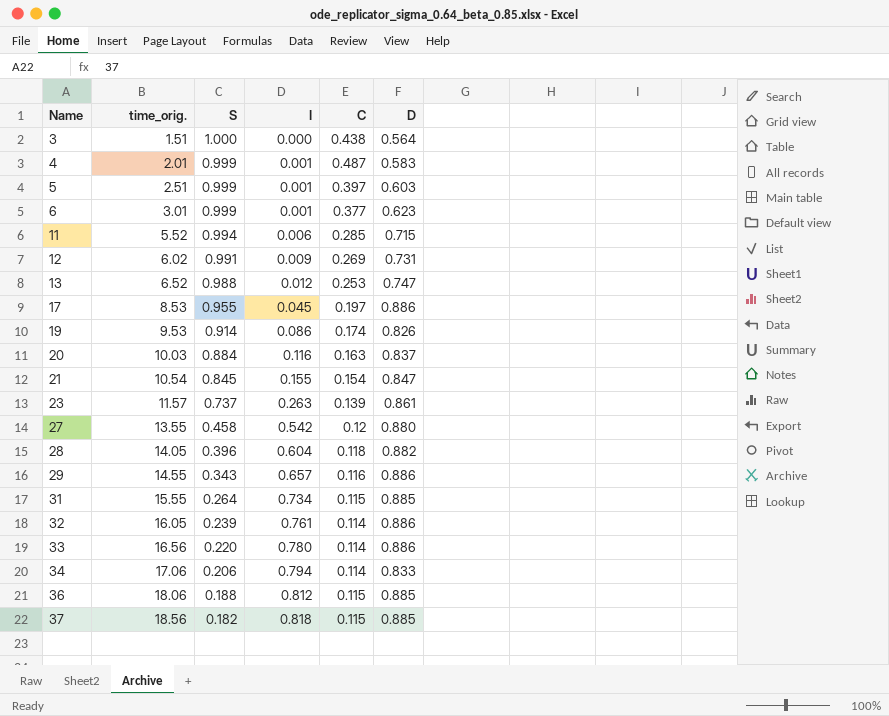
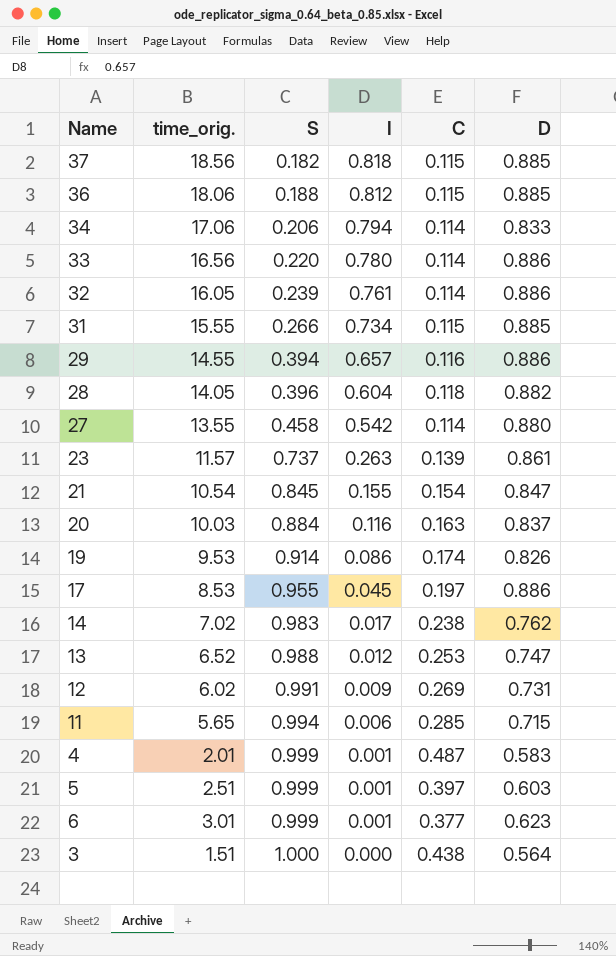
row order: Name ascending -> S ascending
31 | S: 0.264 -> 0.266
29 | S: 0.343 -> 0.394
27 | C: 0.12 -> 0.114
row 14: none -> 7.02 | 0.983 | 0.017 | 0.238 | 0.762
11 | time_orig.: 5.52 -> 5.65

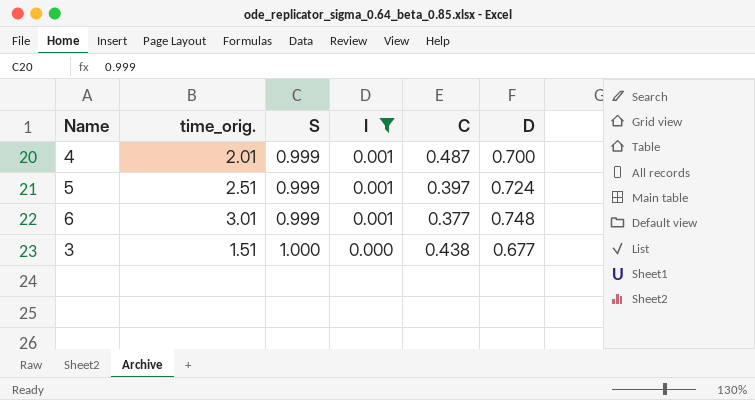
filter: none -> I <= 0.001
4 | D: 0.583 -> 0.700
5 | D: 0.603 -> 0.724
6 | D: 0.623 -> 0.748
3 | D: 0.564 -> 0.677

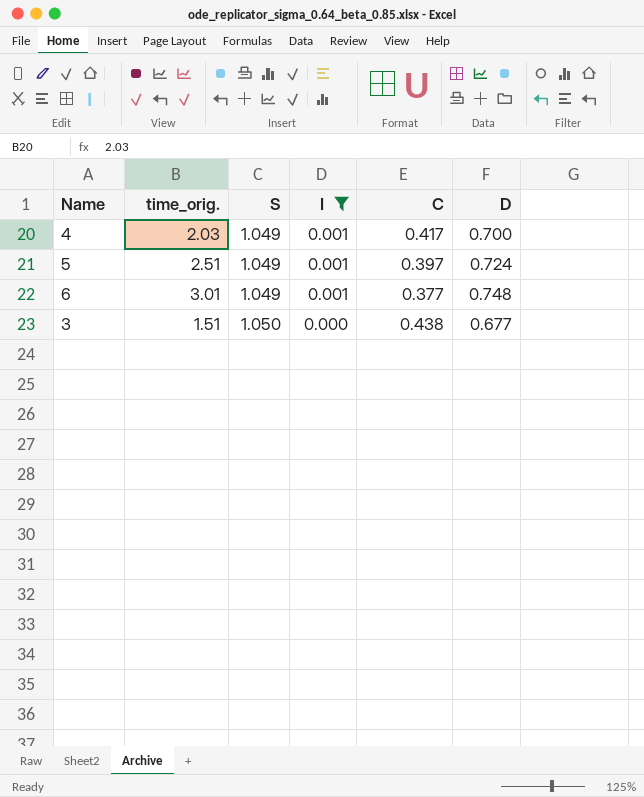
4 | time_orig.: 2.01 -> 2.03
4 | S: 0.999 -> 1.049
4 | C: 0.487 -> 0.417
5 | S: 0.999 -> 1.049
6 | S: 0.999 -> 1.049
3 | S: 1.000 -> 1.050

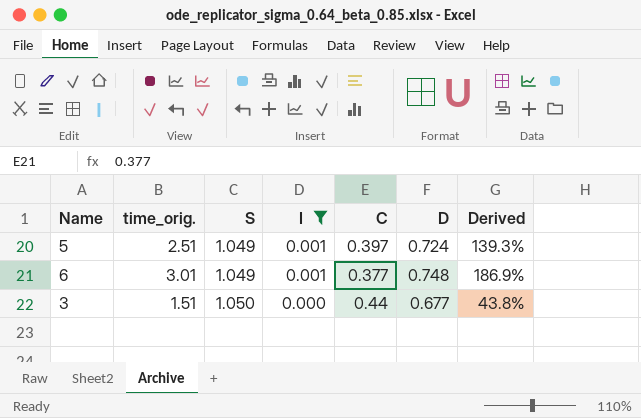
column Derived | formula: none -> ([time_orig.] - [S]) / [S]
row 4: 2.03 | 1.049 | 0.001 | 0.417 | 0.700 -> none
3 | C: 0.438 -> 0.44

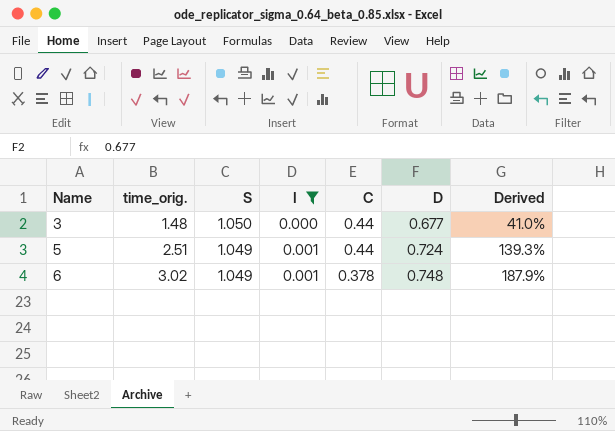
row order: S ascending -> Name ascending
3 | time_orig.: 1.51 -> 1.48
3 | Derived: 43.8% -> 41.0%
5 | C: 0.397 -> 0.44
6 | time_orig.: 3.01 -> 3.02
6 | C: 0.377 -> 0.378
6 | Derived: 186.9% -> 187.9%

